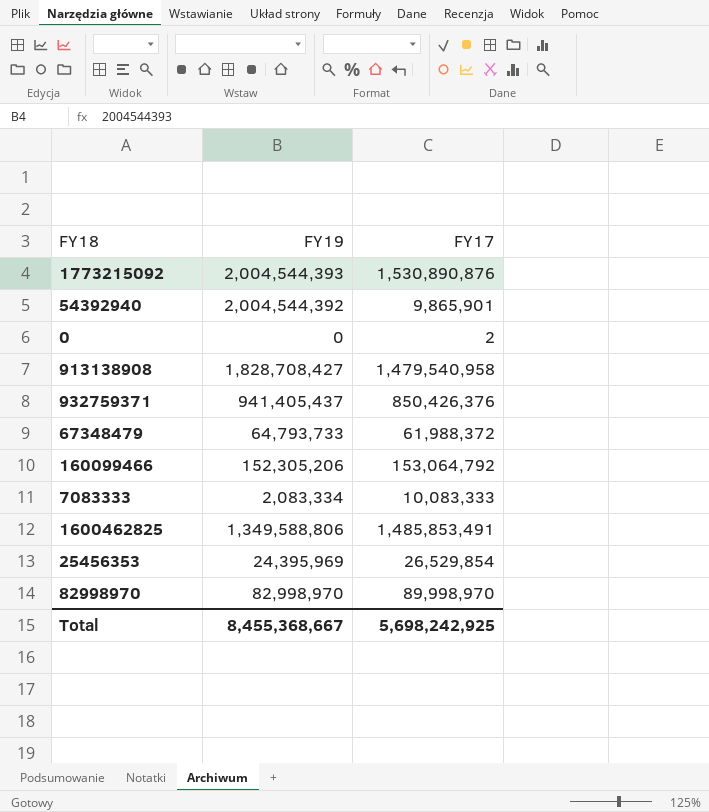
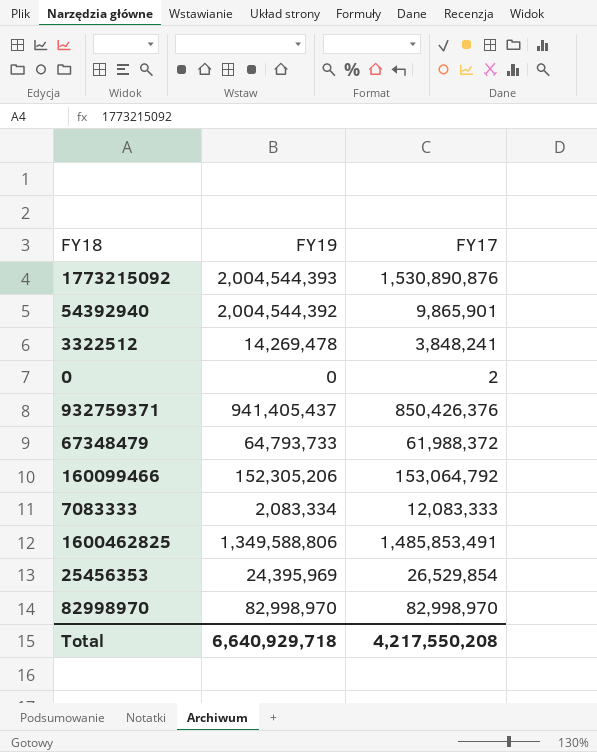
row 913138908: 1,828,708,427 | 1,479,540,958 -> none
row 3322512: none -> 14,269,478 | 3,848,241
7083333 | FY17: 10,083,333 -> 12,083,333
82998970 | FY17: 89,998,970 -> 82,998,970
Total | FY19: 8,455,368,667 -> 6,640,929,718
Total | FY17: 5,698,242,925 -> 4,217,550,208

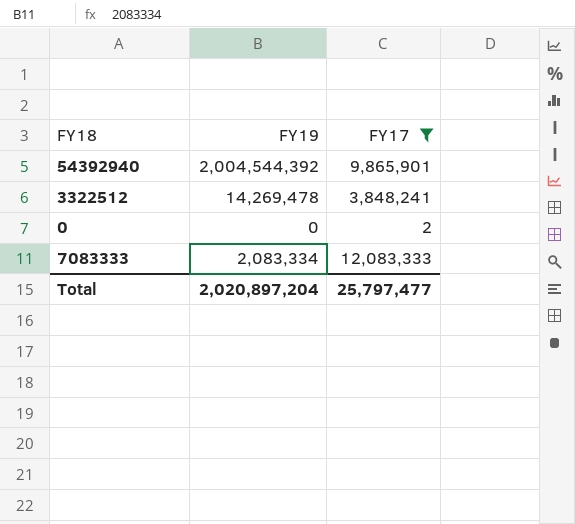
filter: none -> FY17 <= 12,083,333
Total | FY19: 6,640,929,718 -> 2,020,897,204
Total | FY17: 4,217,550,208 -> 25,797,477

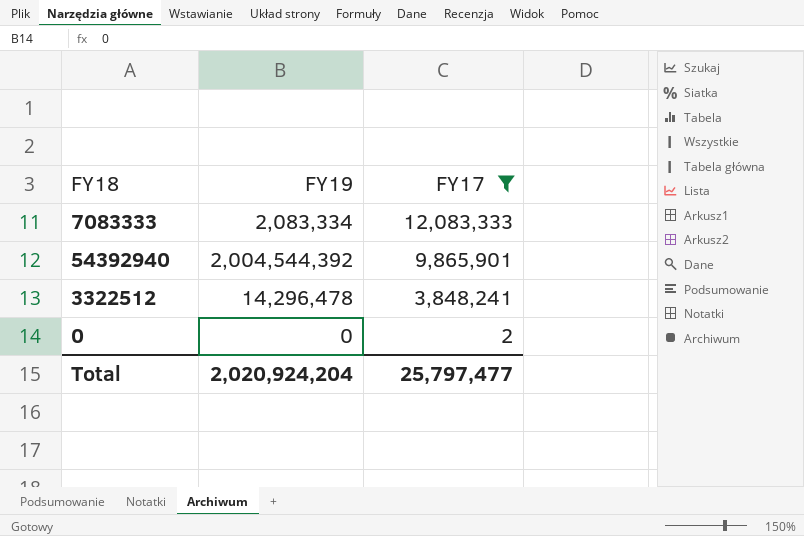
row order: none -> FY17 descending
3322512 | FY19: 14,269,478 -> 14,296,478
Total | FY19: 2,020,897,204 -> 2,020,924,204

